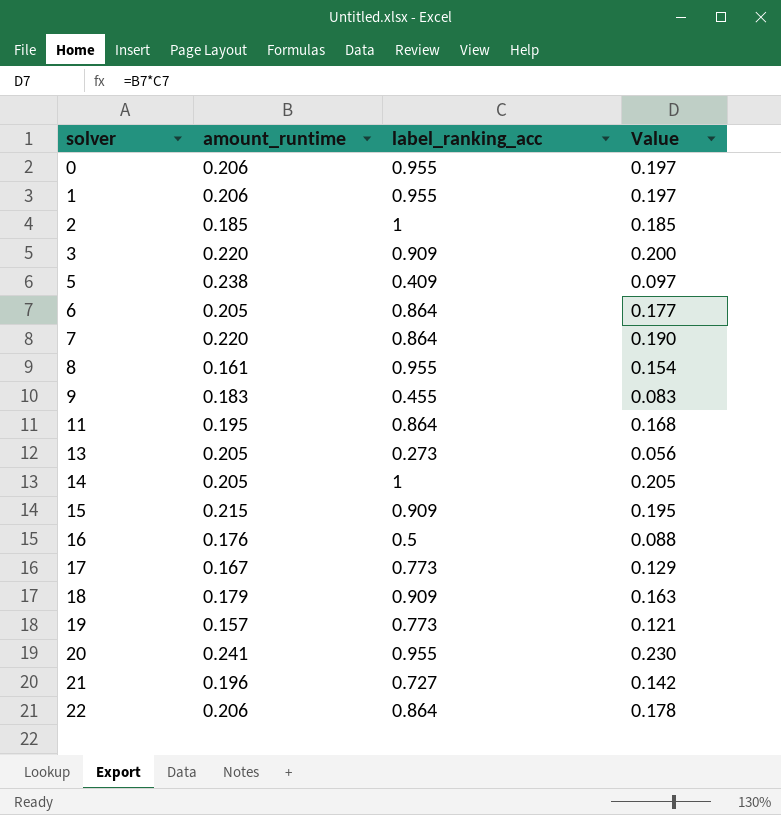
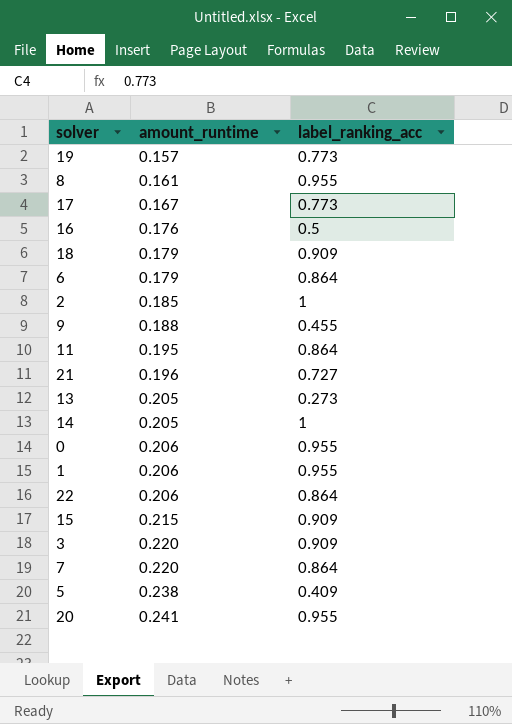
row order: solver ascending -> amount_runtime ascending
column Value | formula: [amount_runtime] * [label_ranking_acc] -> none
6 | amount_runtime: 0.205 -> 0.179
9 | amount_runtime: 0.183 -> 0.188

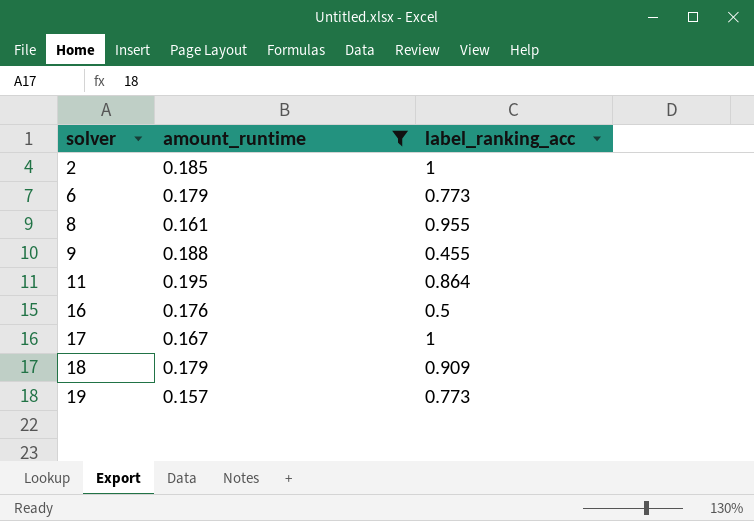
filter: none -> amount_runtime <= 0.195
row order: amount_runtime ascending -> solver ascending
6 | label_ranking_acc: 0.864 -> 0.773
17 | label_ranking_acc: 0.773 -> 1

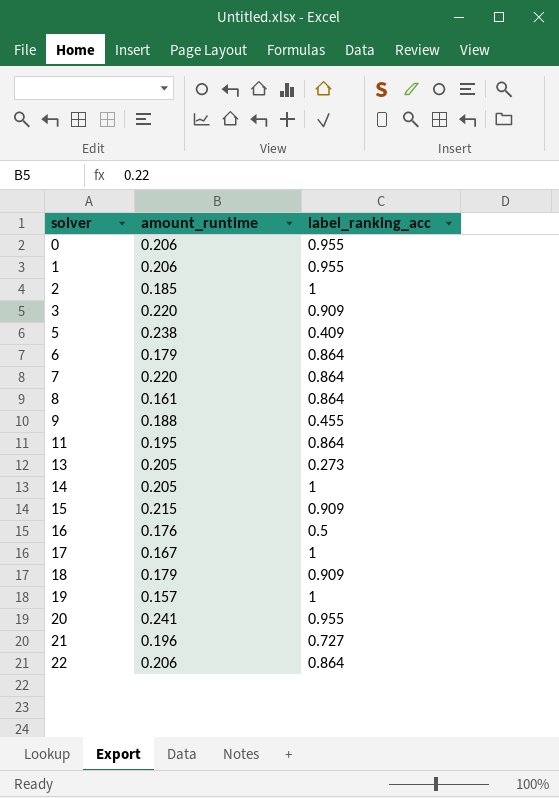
filter: amount_runtime <= 0.195 -> none
6 | label_ranking_acc: 0.773 -> 0.864
8 | label_ranking_acc: 0.955 -> 0.864
19 | label_ranking_acc: 0.773 -> 1

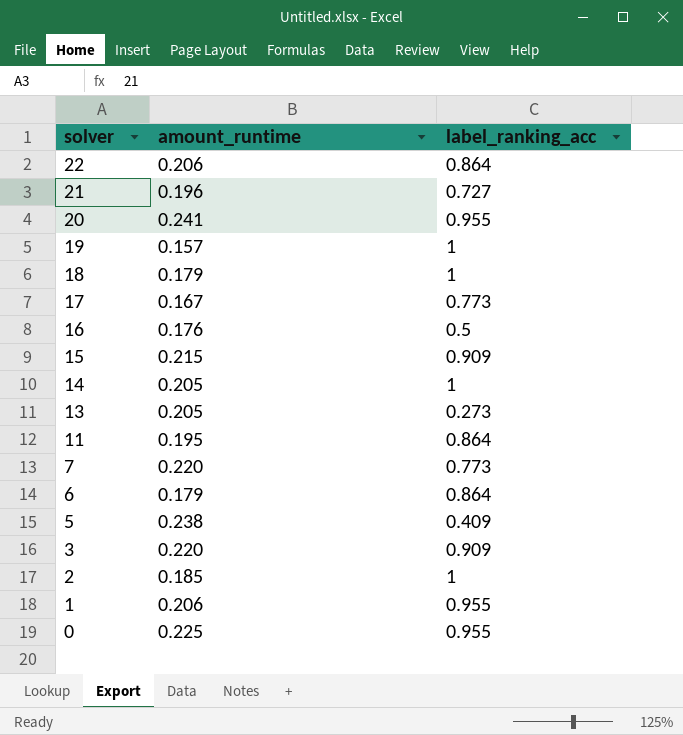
row order: solver ascending -> solver descending
row 8: 0.161 | 0.864 -> none
row 9: 0.188 | 0.455 -> none
18 | label_ranking_acc: 0.909 -> 1
17 | label_ranking_acc: 1 -> 0.773
7 | label_ranking_acc: 0.864 -> 0.773
0 | amount_runtime: 0.206 -> 0.225

